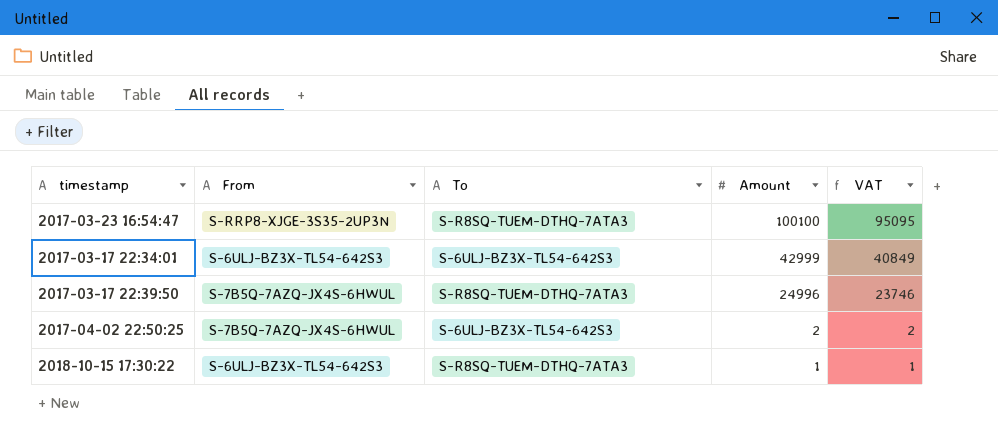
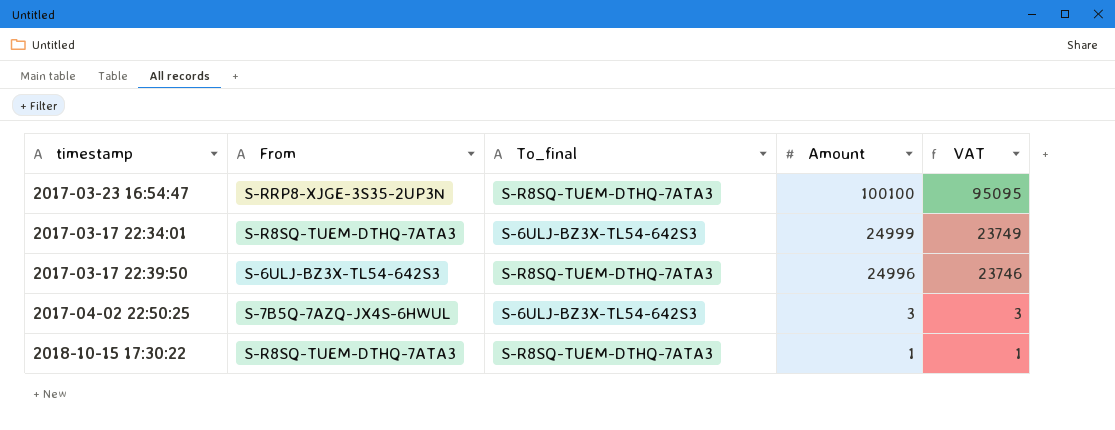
column name: To -> To_final
2017-03-17 22:34:01 | From: S-6ULJ-BZ3X-TL54-642S3 -> S-R8SQ-TUEM-DTHQ-7ATA3
2017-03-17 22:34:01 | Amount: 42999 -> 24999
2017-03-17 22:34:01 | VAT: 40849 -> 23749
2017-03-17 22:39:50 | From: S-7B5Q-7AZQ-JX4S-6HWUL -> S-6ULJ-BZ3X-TL54-642S3
2017-04-02 22:50:25 | Amount: 2 -> 3
2017-04-02 22:50:25 | VAT: 2 -> 3
2018-10-15 17:30:22 | From: S-6ULJ-BZ3X-TL54-642S3 -> S-R8SQ-TUEM-DTHQ-7ATA3

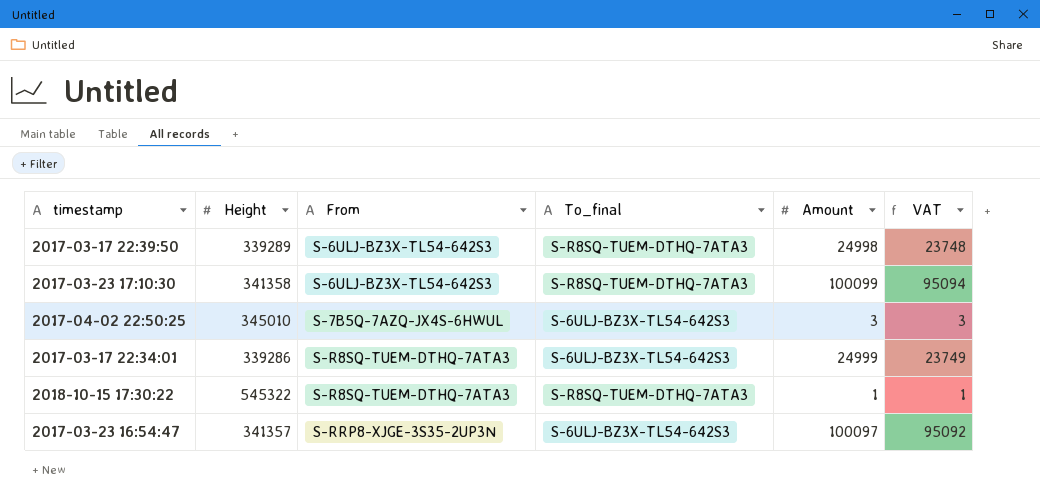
row order: Amount descending -> From ascending
column Height | position: none -> 2
2017-03-17 22:39:50 | Amount: 24996 -> 24998
2017-03-17 22:39:50 | VAT: 23746 -> 23748
row 2017-03-23 17:10:30: none -> 341358 | S-6ULJ-BZ3X-TL54-642S3 | S-R8SQ-TUEM-DTHQ-7ATA3 | 100099 | 95094
2017-03-23 16:54:47 | To_final: S-R8SQ-TUEM-DTHQ-7ATA3 -> S-6ULJ-BZ3X-TL54-642S3
2017-03-23 16:54:47 | Amount: 100100 -> 100097
2017-03-23 16:54:47 | VAT: 95095 -> 95092

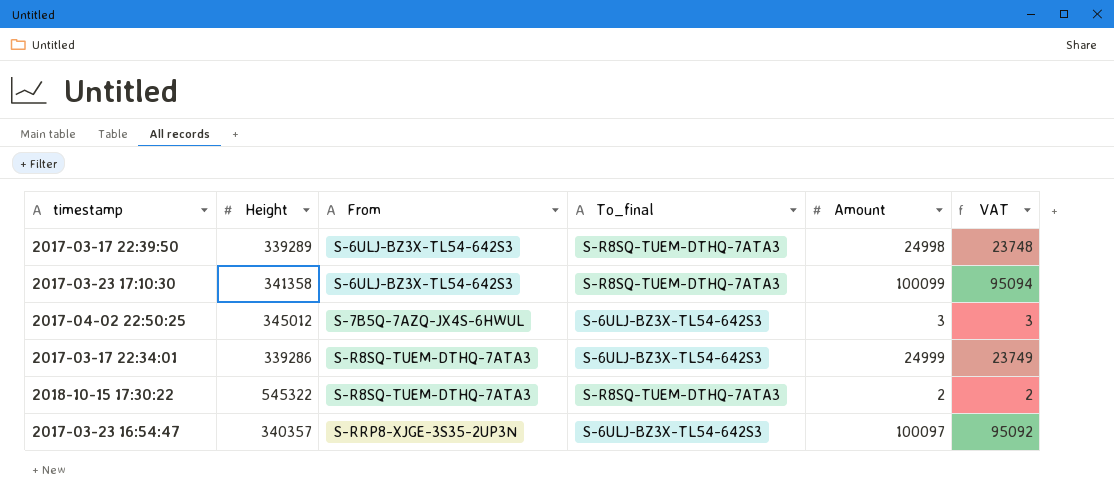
2017-04-02 22:50:25 | Height: 345010 -> 345012
2018-10-15 17:30:22 | Amount: 1 -> 2
2018-10-15 17:30:22 | VAT: 1 -> 2
2017-03-23 16:54:47 | Height: 341357 -> 340357

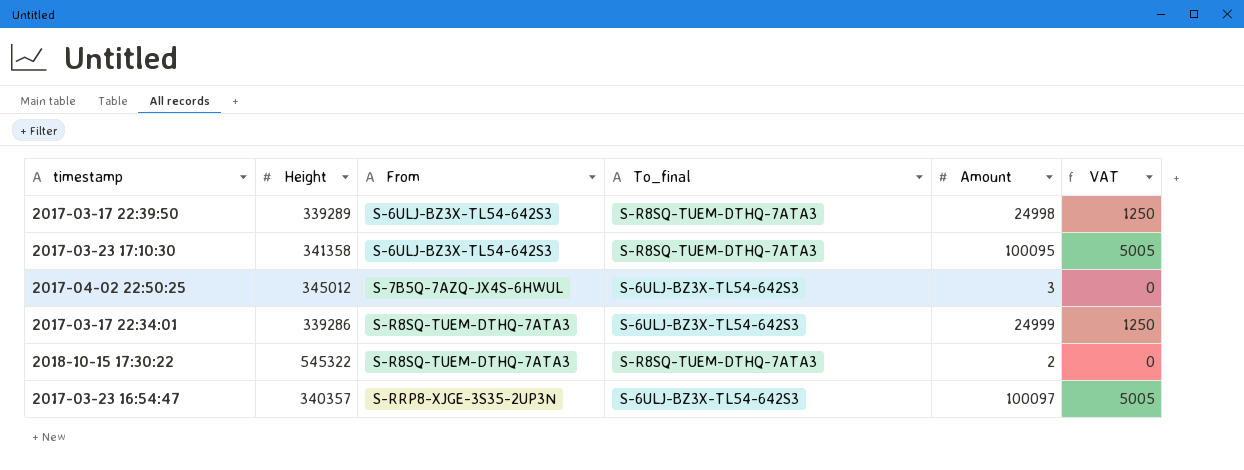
column VAT | formula: [Amount] * 0.95 -> [Amount] * 0.05
2017-03-23 17:10:30 | Amount: 100099 -> 100095

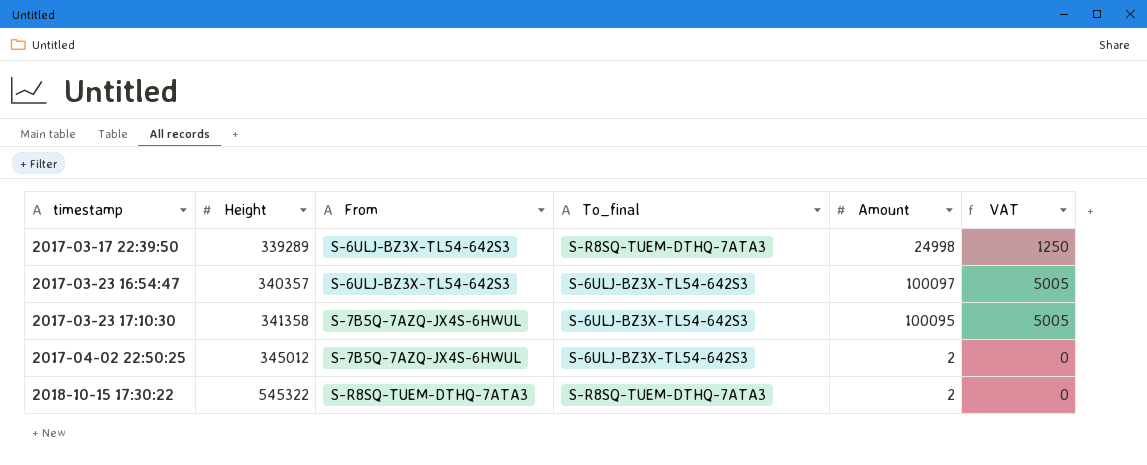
row order: From ascending -> timestamp ascending
row 2017-03-17 22:34:01: 339286 | S-R8SQ-TUEM-DTHQ-7ATA3 | S-6ULJ-BZ3X-TL54-642S3 | 24999 | 1250 -> none
2017-03-23 16:54:47 | From: S-RRP8-XJGE-3S35-2UP3N -> S-6ULJ-BZ3X-TL54-642S3
2017-03-23 17:10:30 | From: S-6ULJ-BZ3X-TL54-642S3 -> S-7B5Q-7AZQ-JX4S-6HWUL
2017-03-23 17:10:30 | To_final: S-R8SQ-TUEM-DTHQ-7ATA3 -> S-6ULJ-BZ3X-TL54-642S3
2017-04-02 22:50:25 | Amount: 3 -> 2

